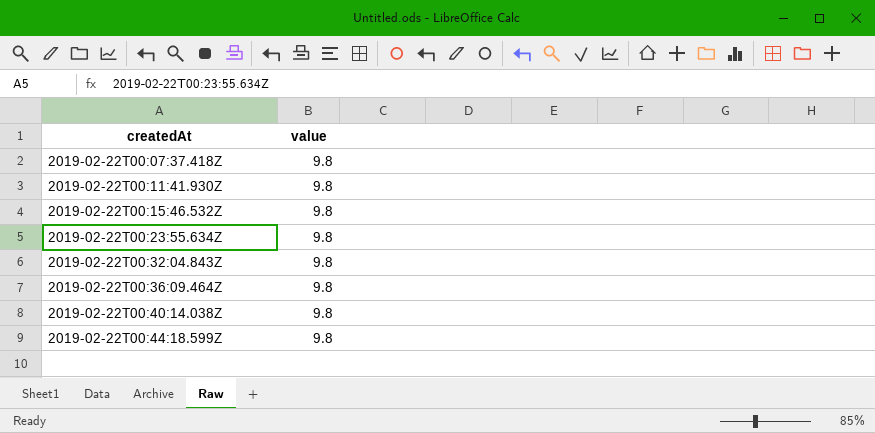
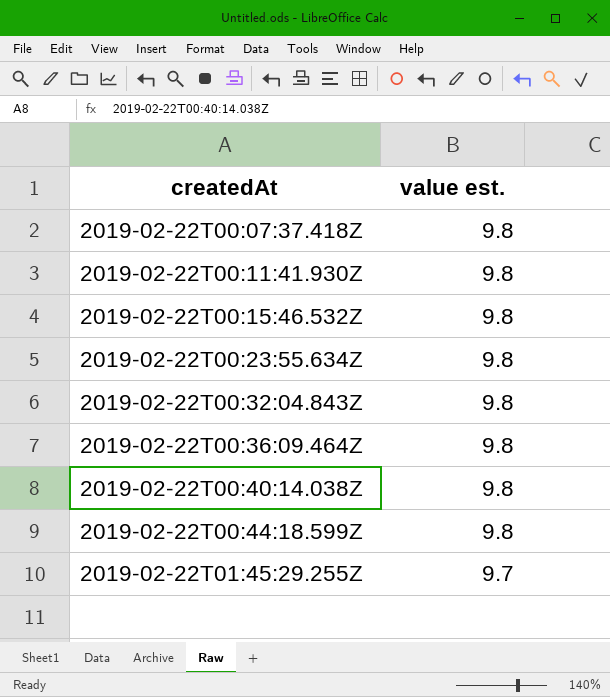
column name: value -> value est.
row 2019-02-22T01:45:29.255Z: none -> 9.7

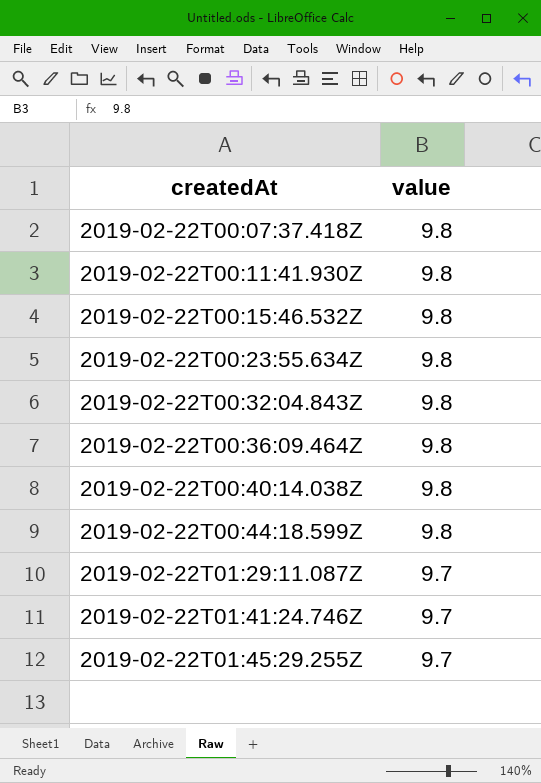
column name: value est. -> value
row 2019-02-22T01:29:11.087Z: none -> 9.7
row 2019-02-22T01:41:24.746Z: none -> 9.7

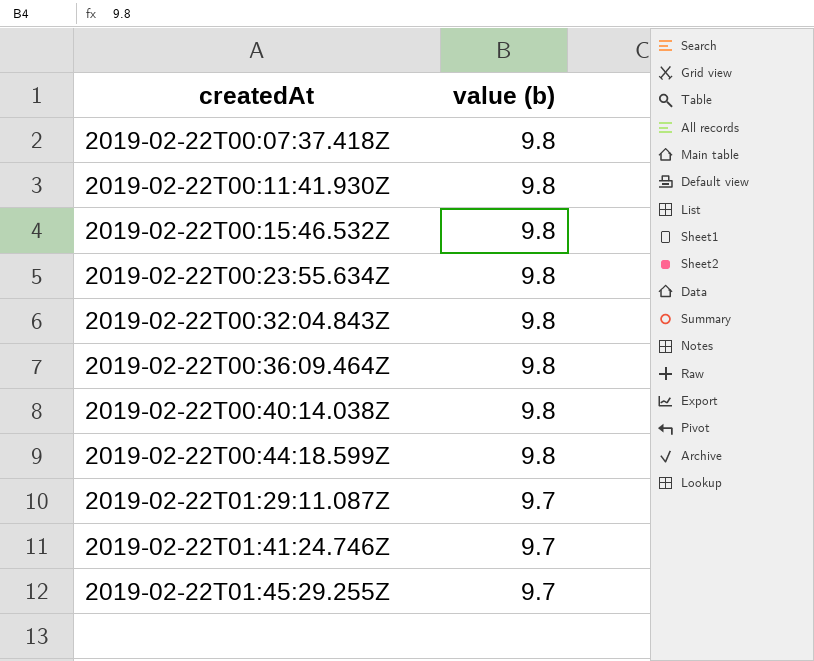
column name: value -> value (b)

